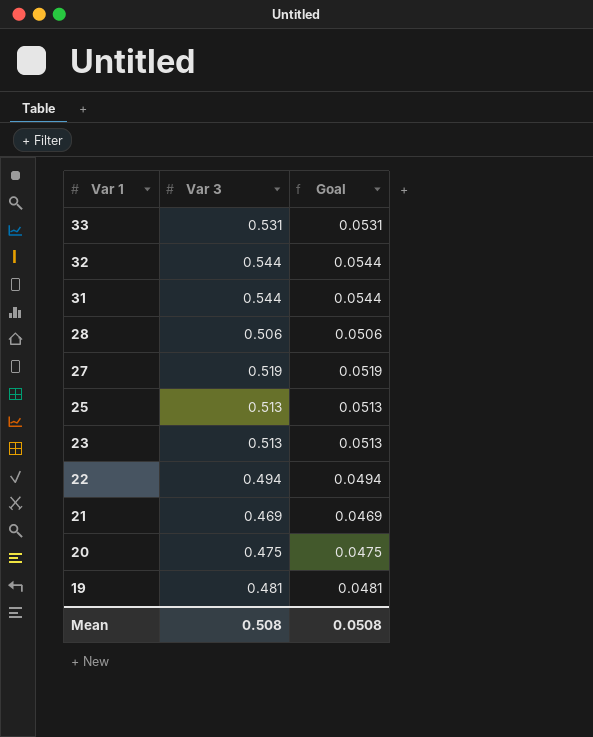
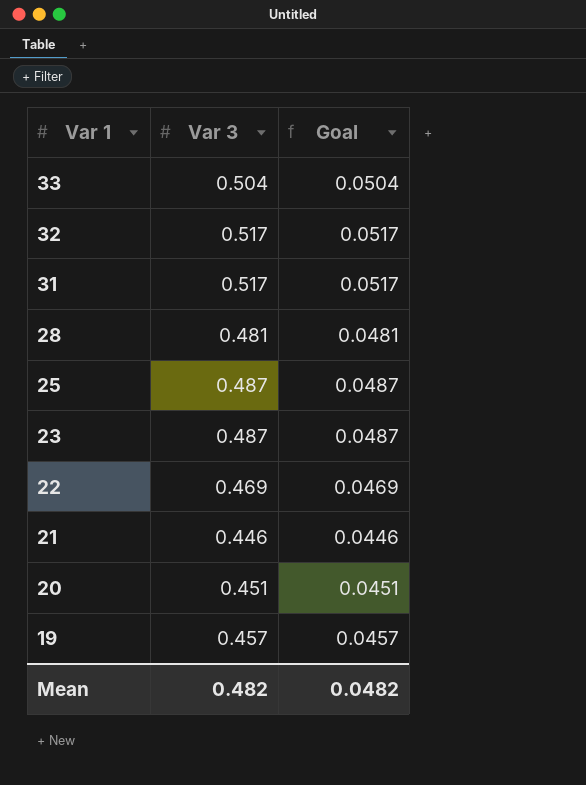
row 27: 0.519 | 0.0519 -> none
33 | Var 3: 0.531 -> 0.504
33 | Goal: 0.0531 -> 0.0504
32 | Var 3: 0.544 -> 0.517
32 | Goal: 0.0544 -> 0.0517
31 | Var 3: 0.544 -> 0.517
31 | Goal: 0.0544 -> 0.0517
28 | Var 3: 0.506 -> 0.481
28 | Goal: 0.0506 -> 0.0481
25 | Var 3: 0.513 -> 0.487
25 | Goal: 0.0513 -> 0.0487
23 | Var 3: 0.513 -> 0.487
23 | Goal: 0.0513 -> 0.0487
22 | Var 3: 0.494 -> 0.469
22 | Goal: 0.0494 -> 0.0469
21 | Var 3: 0.469 -> 0.446
21 | Goal: 0.0469 -> 0.0446
20 | Var 3: 0.475 -> 0.451
20 | Goal: 0.0475 -> 0.0451
19 | Var 3: 0.481 -> 0.457
19 | Goal: 0.0481 -> 0.0457
Mean | Var 3: 0.508 -> 0.482
Mean | Goal: 0.0508 -> 0.0482

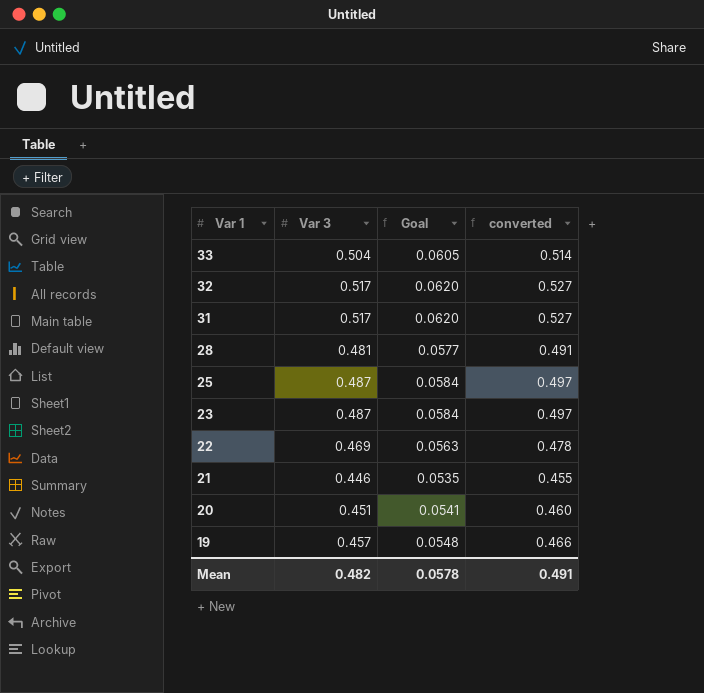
column Goal | formula: [Var 3] * 0.1 -> [Var 3] * 0.12
column converted | formula: none -> [Var 3] * 1.02
Mean | Goal: 0.0482 -> 0.0578

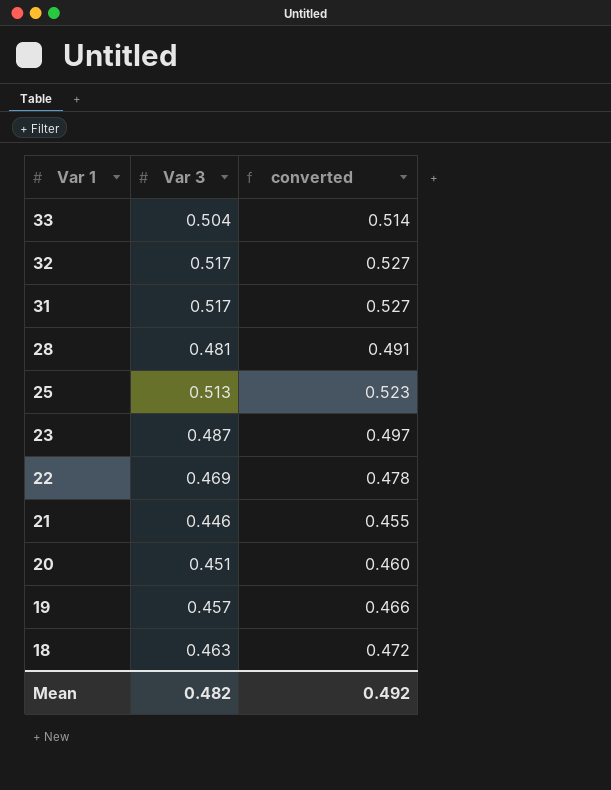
column Goal | formula: [Var 3] * 0.12 -> none
25 | Var 3: 0.487 -> 0.513
25 | converted: 0.497 -> 0.523
row 18: none -> 0.463 | 0.472
Mean | converted: 0.491 -> 0.492

